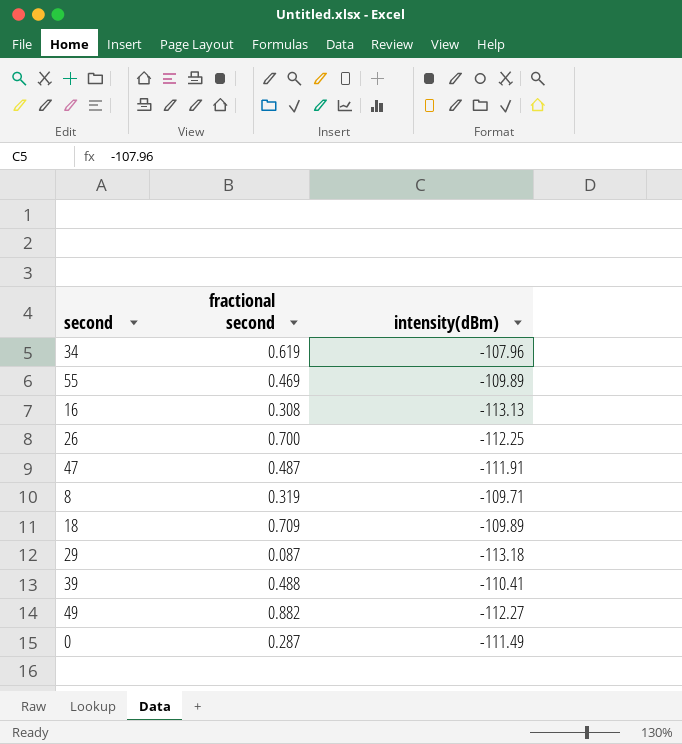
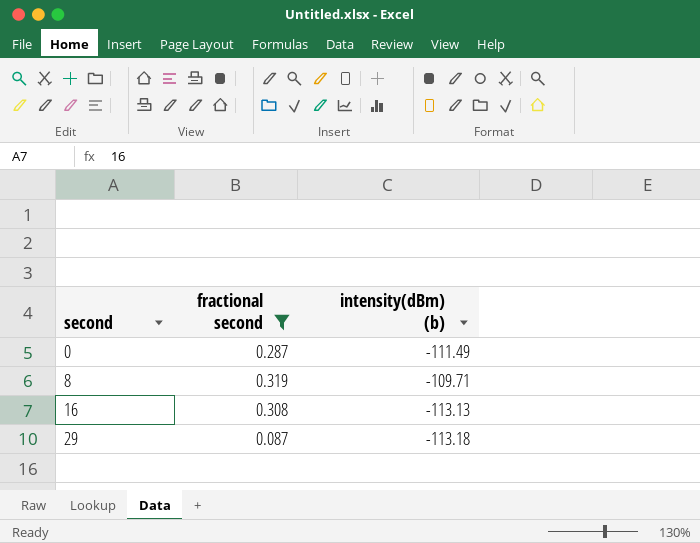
filter: none -> fractional second <= 0.319
row order: none -> second ascending
column name: intensity(dBm) -> intensity(dBm) (b)

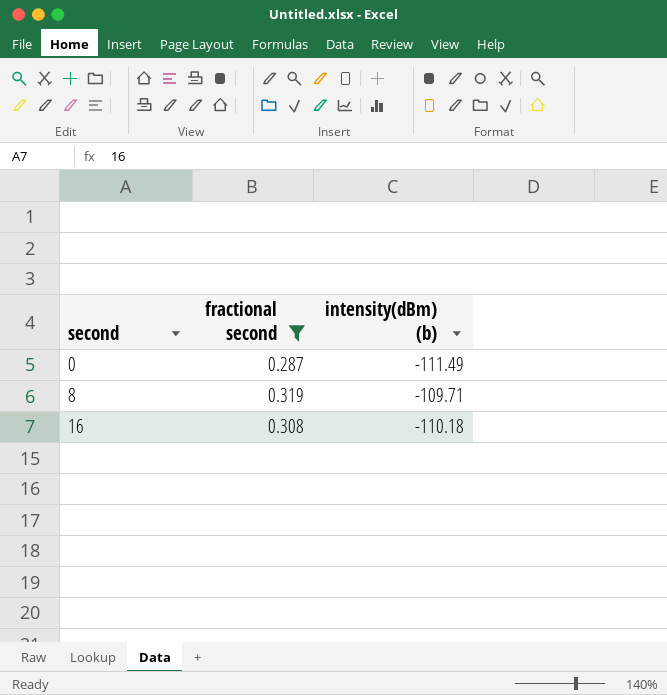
row 29: 0.087 | -113.18 -> none
16 | intensity(dBm) (b): -113.13 -> -110.18

